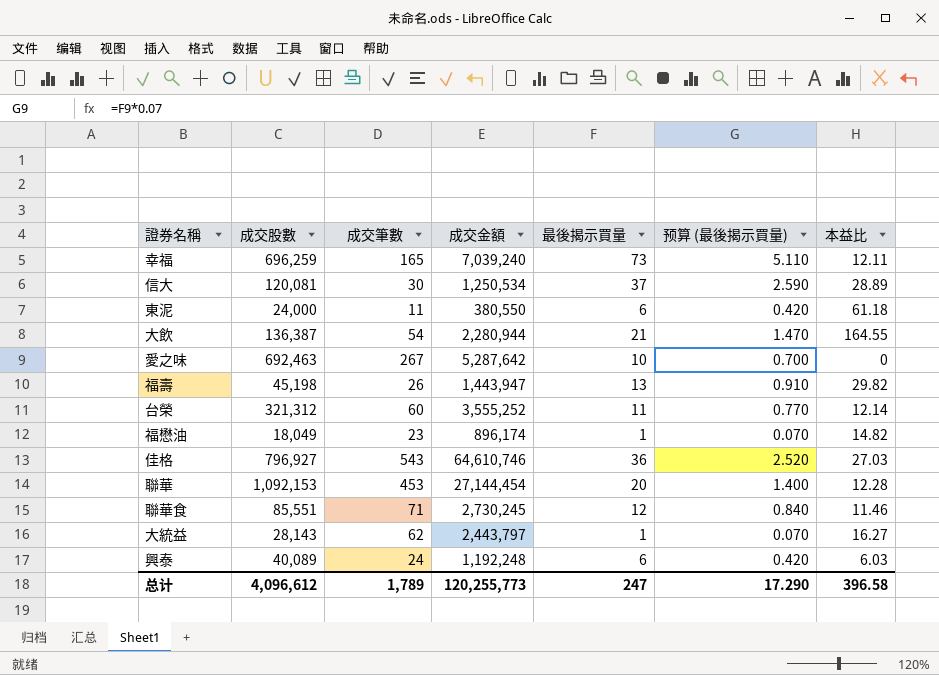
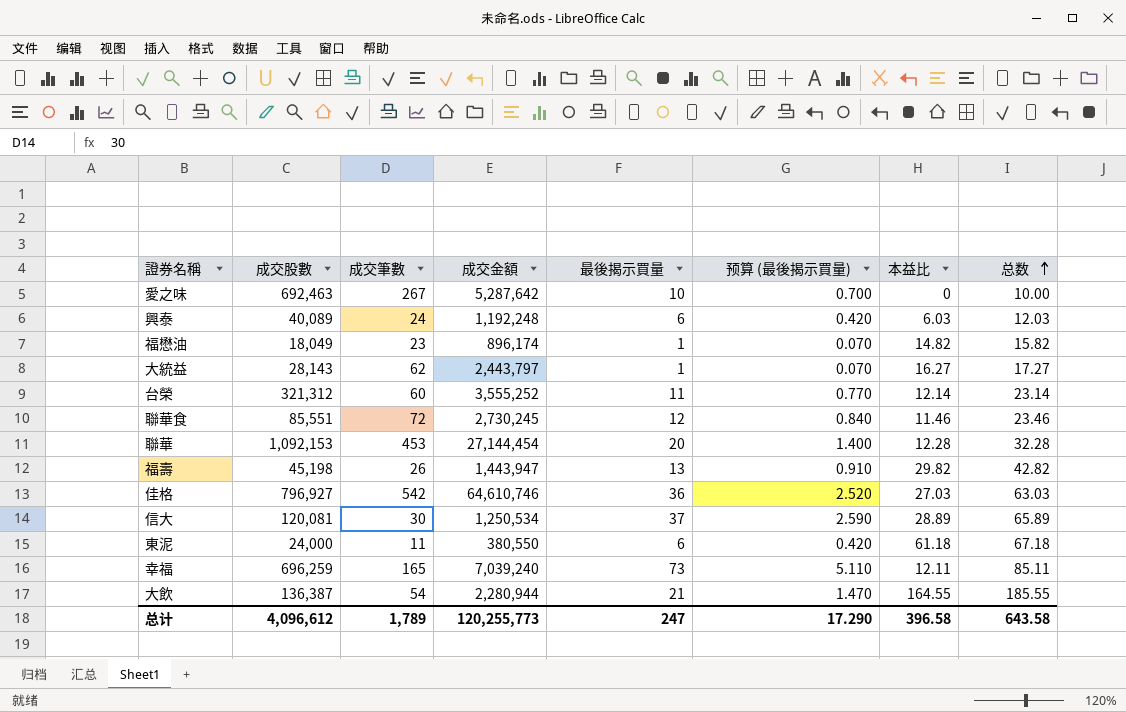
row order: none -> 总数 ascending
column 总数 | formula: none -> [最後揭示買量] + [本益比]
聯華食 | 成交筆數: 71 -> 72
佳格 | 成交筆數: 543 -> 542

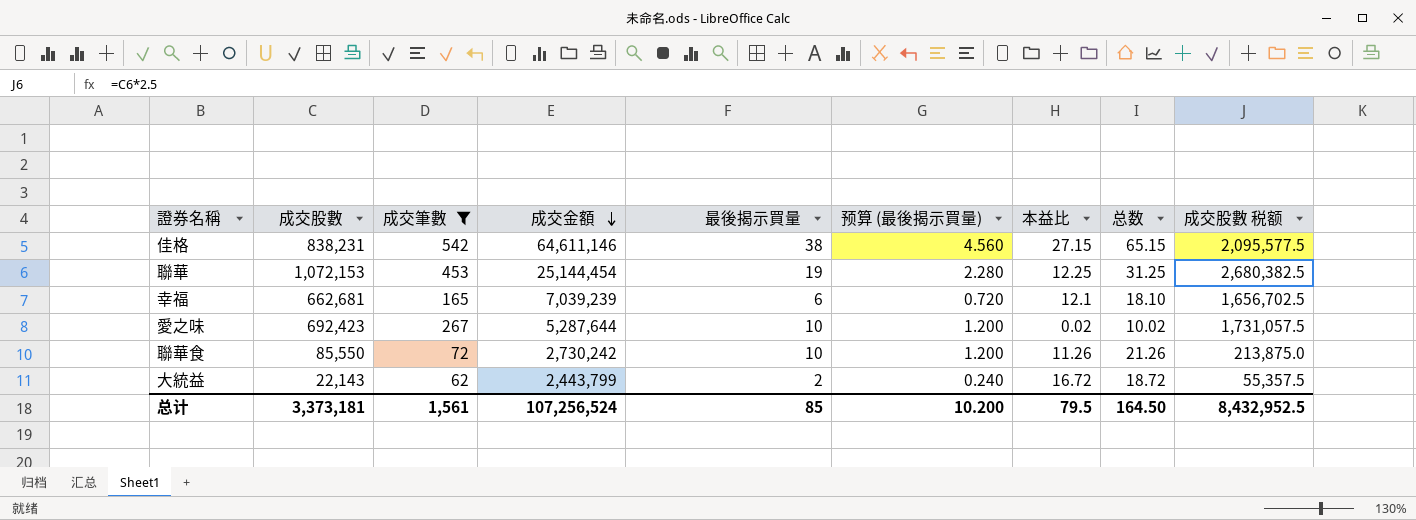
filter: none -> 成交筆數 >= 62
row order: 总数 ascending -> 成交金額 descending
column 预算 (最後揭示買量) | formula: [最後揭示買量] * 0.07 -> [最後揭示買量] * 0.12
column 成交股數 税额 | formula: none -> [成交股數] * 2.5
佳格 | 成交股數: 796,927 -> 838,231
佳格 | 成交金額: 64,610,746 -> 64,611,146
佳格 | 最後揭示買量: 36 -> 38
佳格 | 本益比: 27.03 -> 27.15
佳格 | 总数: 63.03 -> 65.15
聯華 | 成交股數: 1,092,153 -> 1,072,153
聯華 | 成交金額: 27,144,454 -> 25,144,454
聯華 | 最後揭示買量: 20 -> 19
聯華 | 本益比: 12.28 -> 12.25
聯華 | 总数: 32.28 -> 31.25
幸福 | 成交股數: 696,259 -> 662,681
幸福 | 成交金額: 7,039,240 -> 7,039,239
幸福 | 最後揭示買量: 73 -> 6
幸福 | 本益比: 12.11 -> 12.1
幸福 | 总数: 85.11 -> 18.10
愛之味 | 成交股數: 692,463 -> 692,423
愛之味 | 成交金額: 5,287,642 -> 5,287,644
愛之味 | 本益比: 0 -> 0.02
愛之味 | 总数: 10.00 -> 10.02
聯華食 | 成交股數: 85,551 -> 85,550
聯華食 | 成交金額: 2,730,245 -> 2,730,242
聯華食 | 最後揭示買量: 12 -> 10
聯華食 | 本益比: 11.46 -> 11.26
聯華食 | 总数: 23.46 -> 21.26
大統益 | 成交股數: 28,143 -> 22,143
大統益 | 成交金額: 2,443,797 -> 2,443,799
大統益 | 最後揭示買量: 1 -> 2
大統益 | 本益比: 16.27 -> 16.72
大統益 | 总数: 17.27 -> 18.72
总计 | 成交股數: 4,096,612 -> 3,373,181
总计 | 成交筆數: 1,789 -> 1,561
总计 | 成交金額: 120,255,773 -> 107,256,524
总计 | 最後揭示買量: 247 -> 85
总计 | 预算 (最後揭示買量): 17.290 -> 10.200
总计 | 本益比: 396.58 -> 79.5
总计 | 总数: 643.58 -> 164.50

